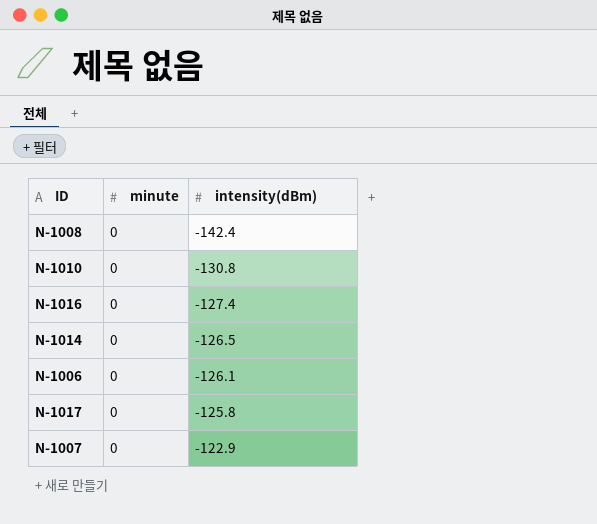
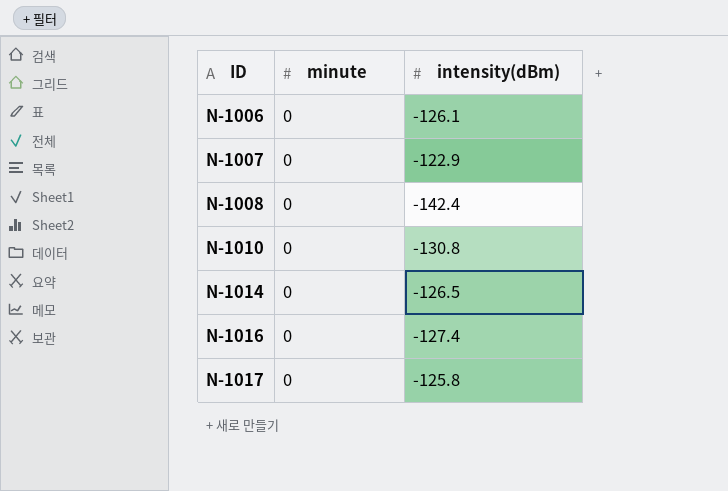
row order: intensity(dBm) ascending -> ID ascending

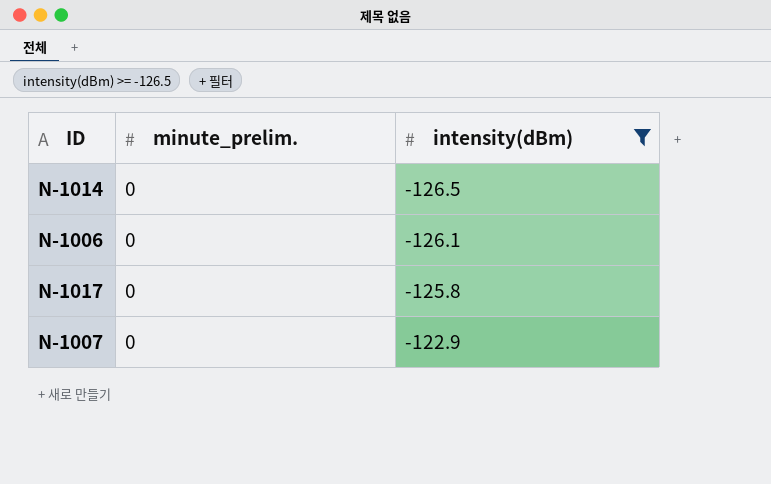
filter: none -> intensity(dBm) >= -126.5
row order: ID ascending -> intensity(dBm) ascending
column name: minute -> minute_prelim.

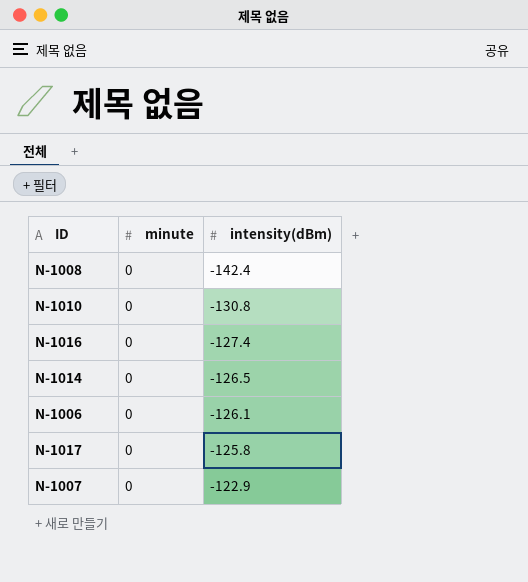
filter: intensity(dBm) >= -126.5 -> none
column name: minute_prelim. -> minute

